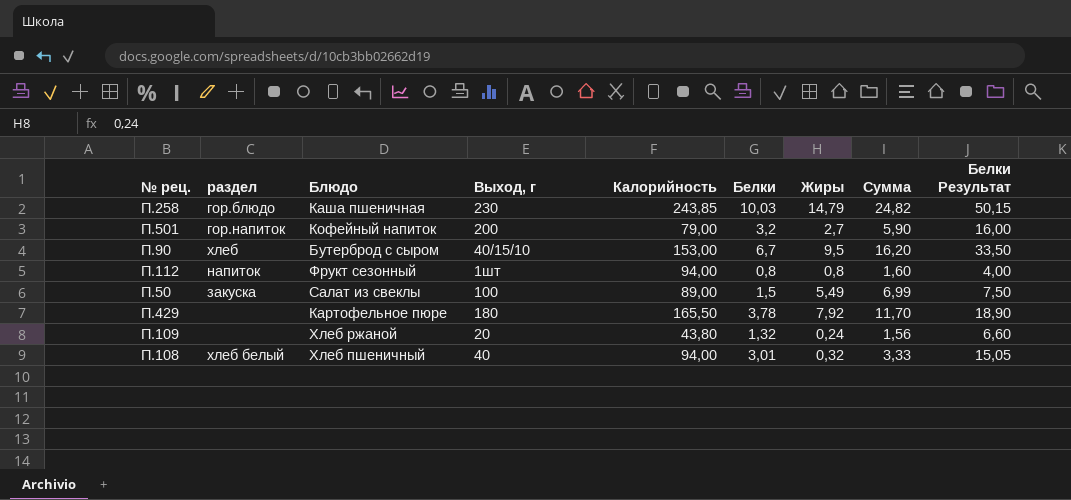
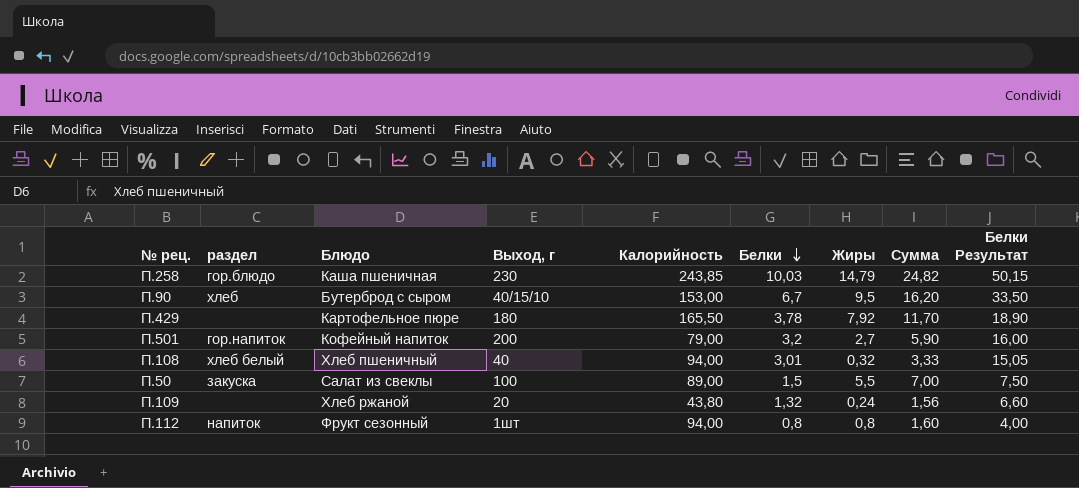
row order: none -> Белки descending
П.50 | Жиры: 5,49 -> 5,5
П.50 | Сумма: 6,99 -> 7,00

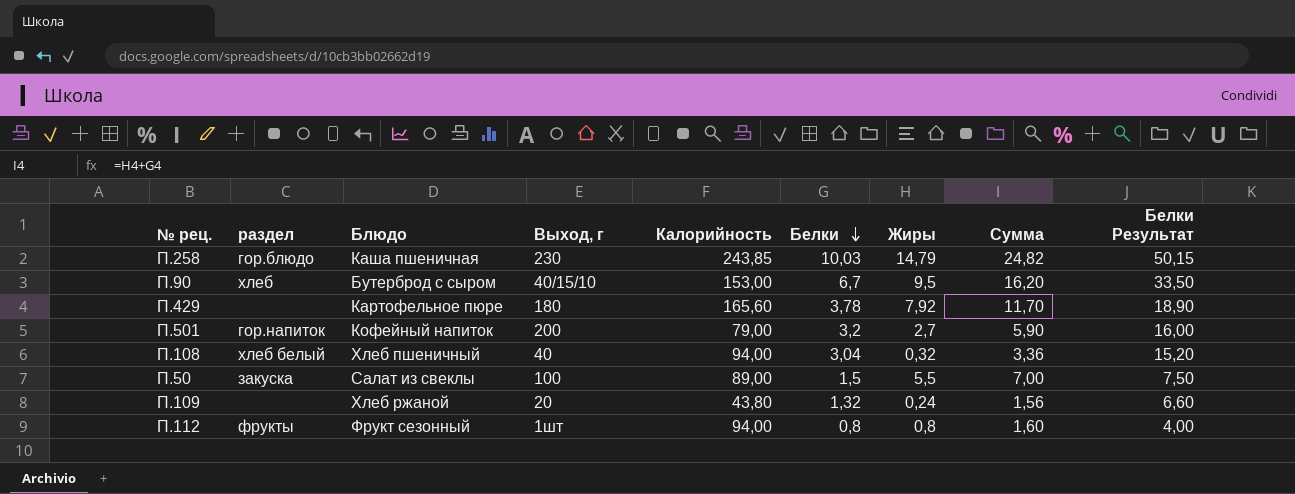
П.429 | Калорийность: 165,50 -> 165,60
П.108 | Белки: 3,01 -> 3,04
П.108 | Сумма: 3,33 -> 3,36
П.108 | Белки Результат: 15,05 -> 15,20
П.112 | раздел: напиток -> фрукты

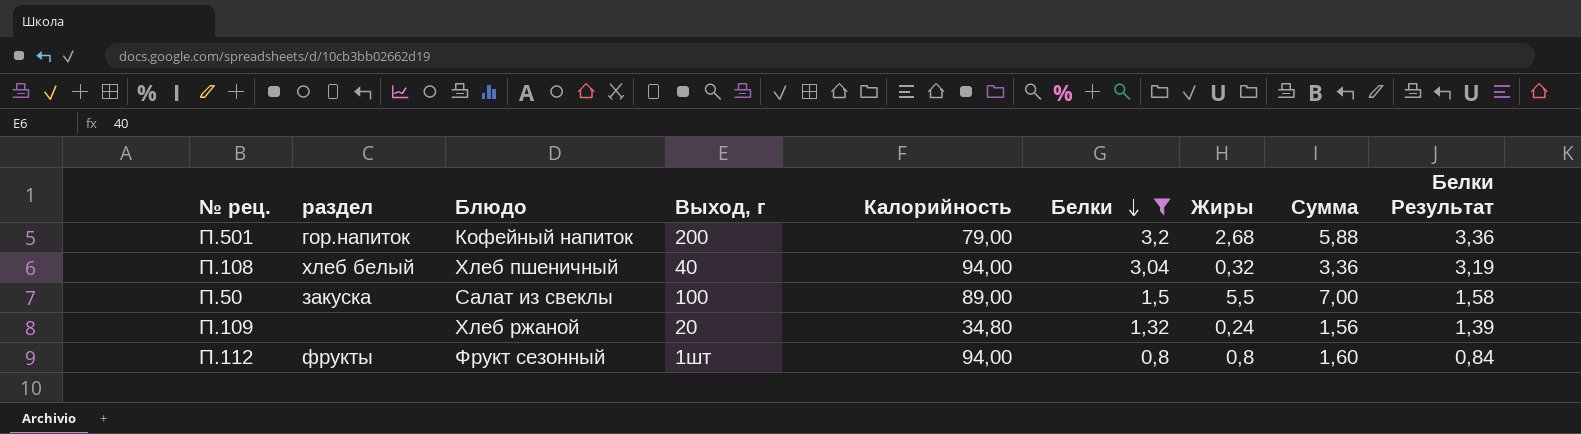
filter: none -> Белки <= 3,2
column Белки Результат | formula: [Белки] * 5 -> [Белки] * 1,05
П.501 | Жиры: 2,7 -> 2,68
П.501 | Сумма: 5,90 -> 5,88
П.109 | Калорийность: 43,80 -> 34,80

